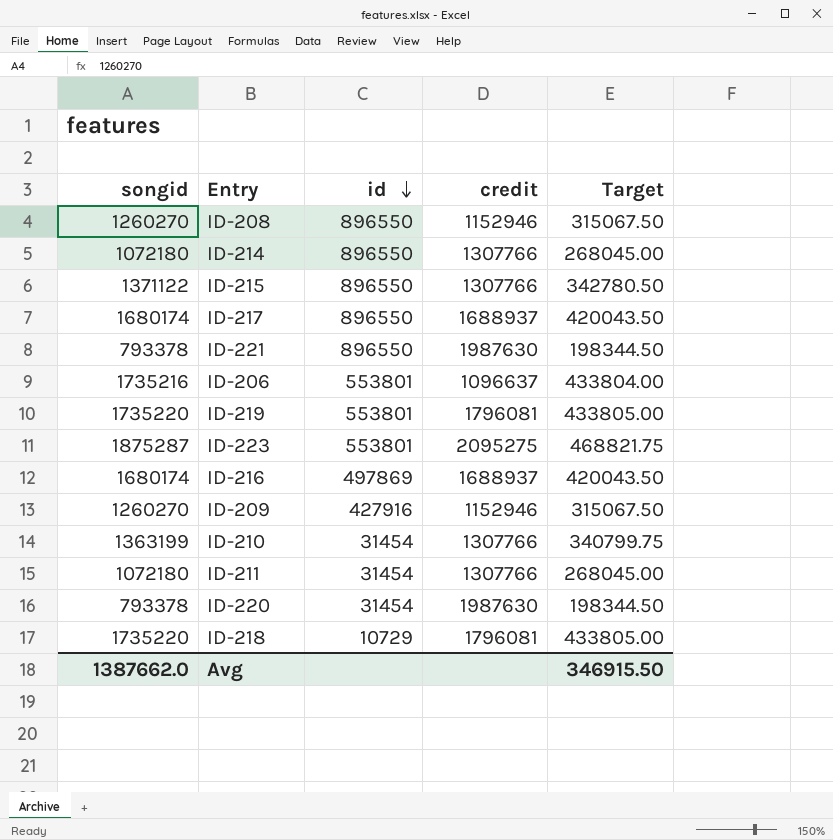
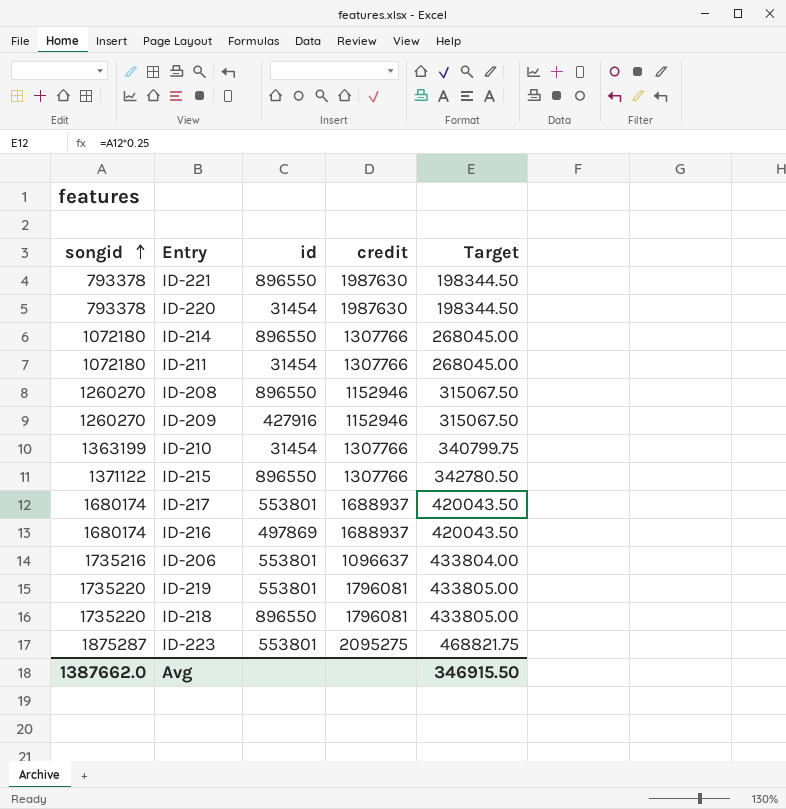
row order: id descending -> songid ascending
ID-217 | id: 896550 -> 553801
ID-218 | id: 10729 -> 896550

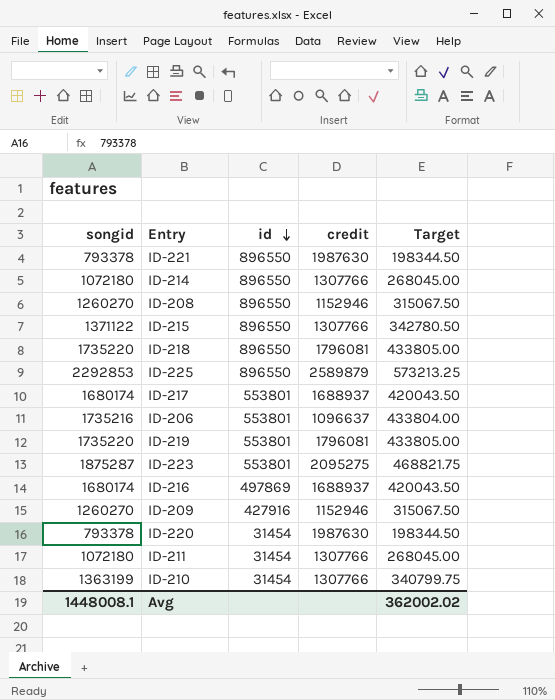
row order: songid ascending -> id descending
row ID-225: none -> 2292853 | 896550 | 2589879 | 573213.25
Avg | songid: 1387662.0 -> 1448008.1
Avg | Target: 346915.50 -> 362002.02

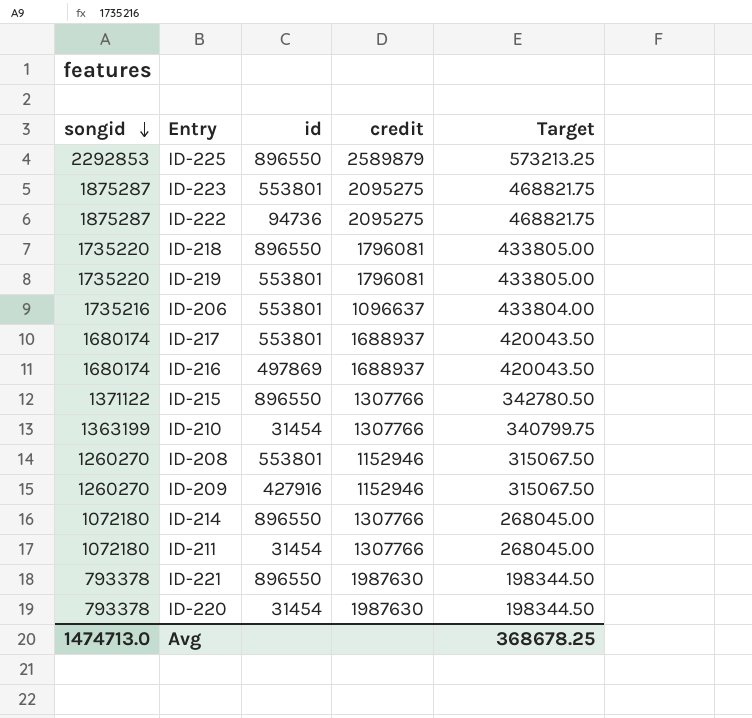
row order: id descending -> songid descending
row ID-222: none -> 1875287 | 94736 | 2095275 | 468821.75
ID-208 | id: 896550 -> 553801
Avg | songid: 1448008.1 -> 1474713.0
Avg | Target: 362002.02 -> 368678.25

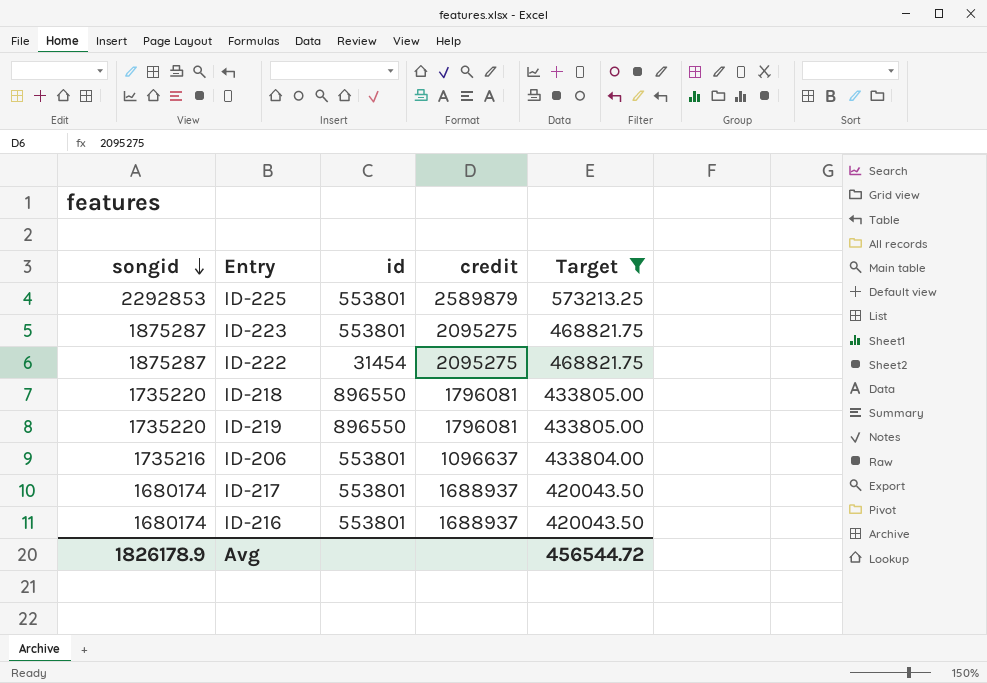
filter: none -> Target >= 420043.50
ID-225 | id: 896550 -> 553801
ID-222 | id: 94736 -> 31454
ID-219 | id: 553801 -> 896550
ID-216 | id: 497869 -> 553801
Avg | songid: 1474713.0 -> 1826178.9
Avg | Target: 368678.25 -> 456544.72

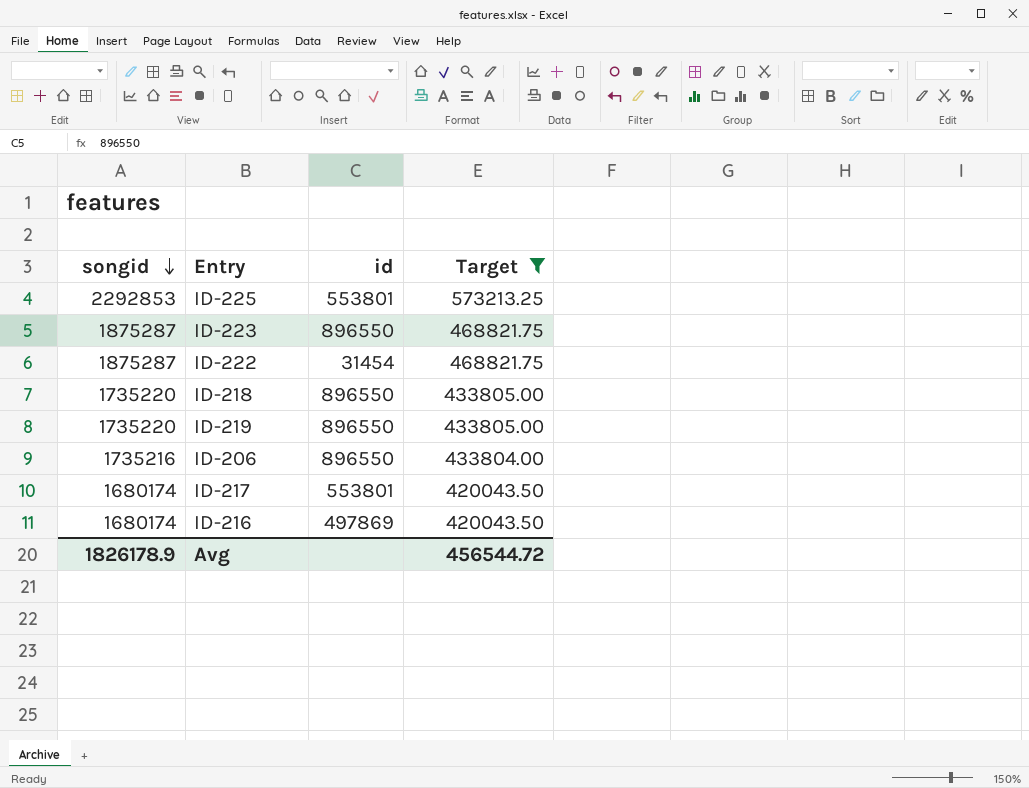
column credit | position: 4 -> none
ID-223 | id: 553801 -> 896550
ID-206 | id: 553801 -> 896550
ID-216 | id: 553801 -> 497869

